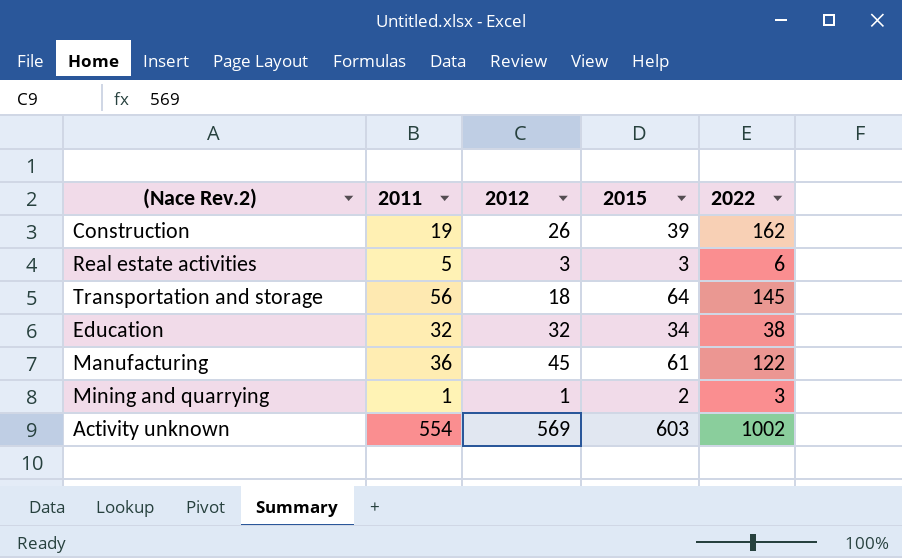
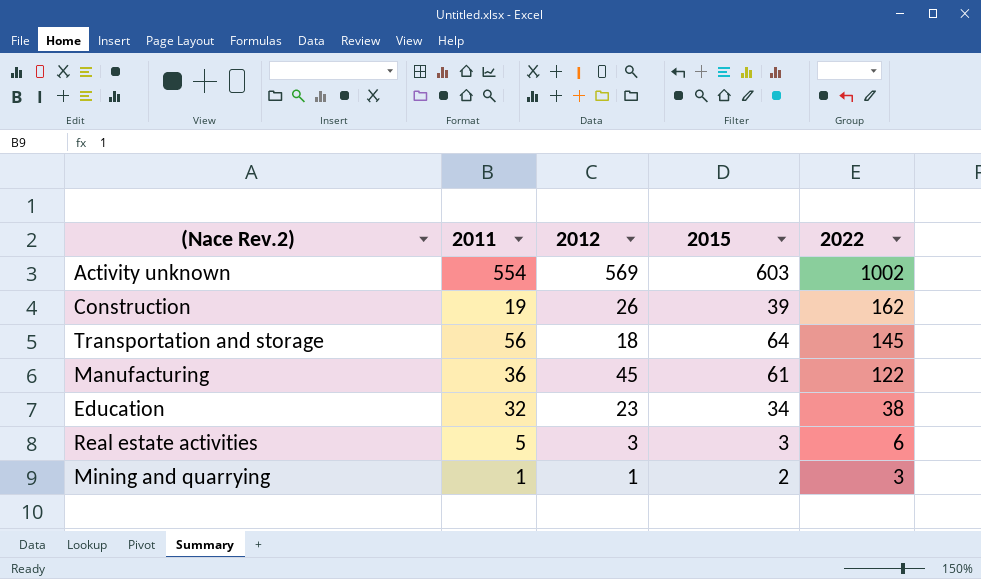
row order: none -> 2022 descending
Education | 2012: 32 -> 23

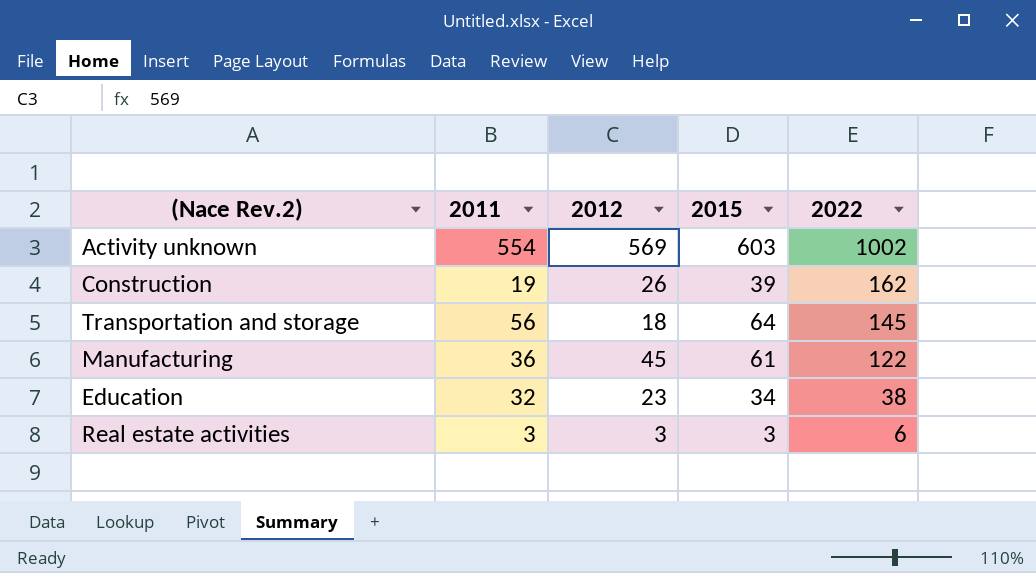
row Mining and quarrying: 1 | 1 | 2 | 3 -> none
Real estate activities | 2011: 5 -> 3

